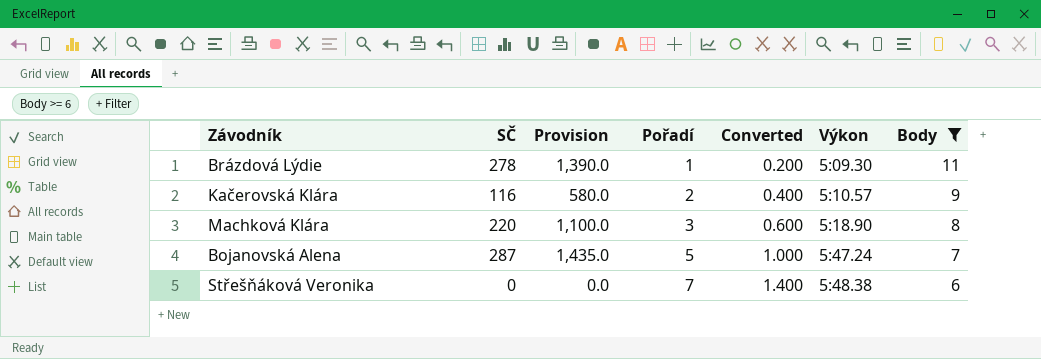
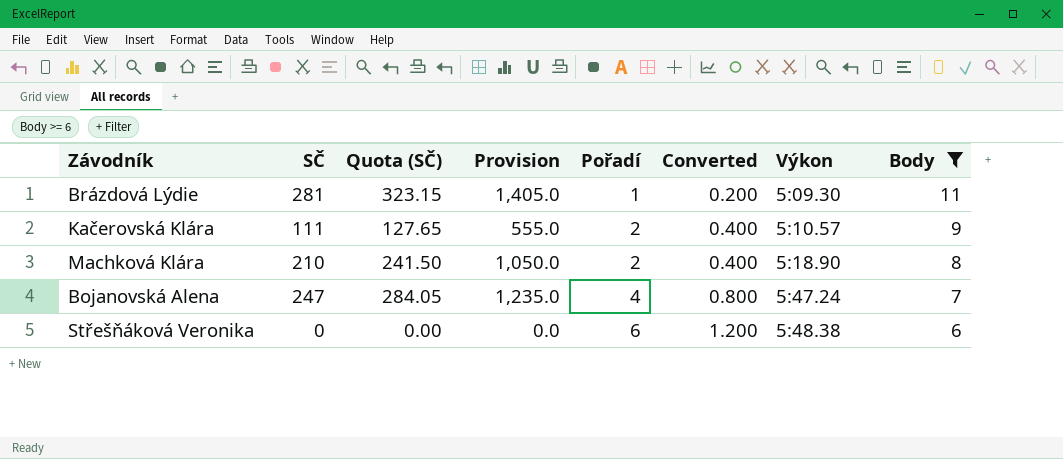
column Quota (SČ) | formula: none -> [SČ] * 1.15
Brázdová Lýdie | SČ: 278 -> 281
Brázdová Lýdie | Provision: 1,390.0 -> 1,405.0
Kačerovská Klára | SČ: 116 -> 111
Kačerovská Klára | Provision: 580.0 -> 555.0
Machková Klára | SČ: 220 -> 210
Machková Klára | Provision: 1,100.0 -> 1,050.0
Machková Klára | Pořadí: 3 -> 2
Machková Klára | Converted: 0.600 -> 0.400
Bojanovská Alena | SČ: 287 -> 247
Bojanovská Alena | Provision: 1,435.0 -> 1,235.0
Bojanovská Alena | Pořadí: 5 -> 4
Bojanovská Alena | Converted: 1.000 -> 0.800
Střešňáková Veronika | Pořadí: 7 -> 6
Střešňáková Veronika | Converted: 1.400 -> 1.200

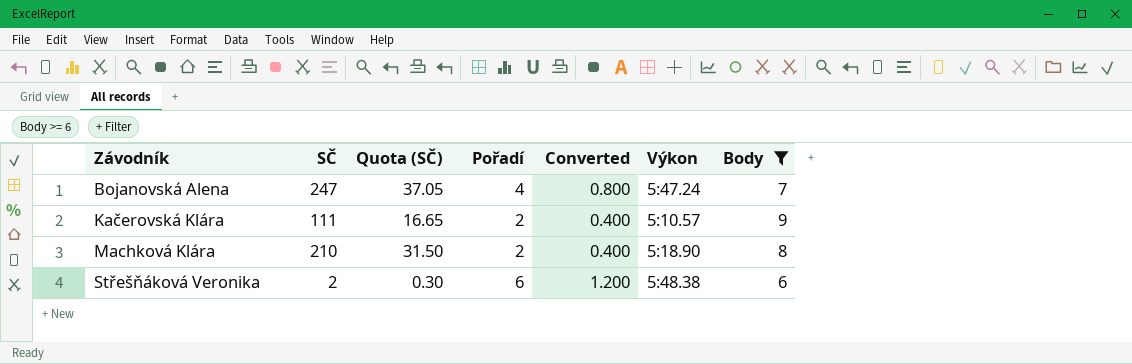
row order: Pořadí ascending -> Závodník ascending
column Provision | formula: [SČ] * 5 -> none
column Quota (SČ) | formula: [SČ] * 1.15 -> [SČ] * 0.15
row Brázdová Lýdie: 281 | 323.15 | 1,405.0 | 1 | 0.200 | 5:09.30 | 11 -> none
Střešňáková Veronika | SČ: 0 -> 2

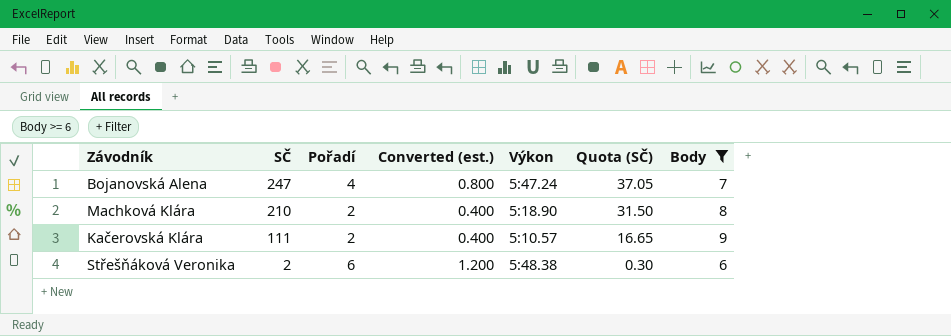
row order: Závodník ascending -> SČ descending
column name: Converted -> Converted (est.)
column Quota (SČ) | position: 3 -> 6

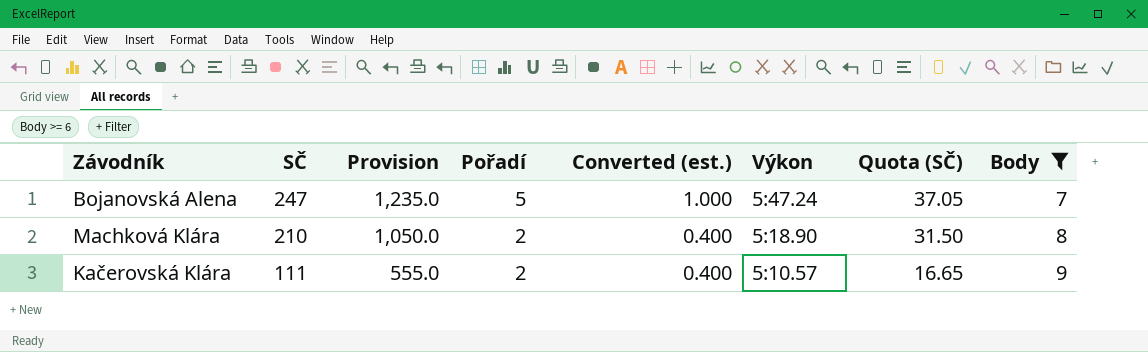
column Provision | formula: none -> [SČ] * 5
row Střešňáková Veronika: 2 | 6 | 1.200 | 5:48.38 | 0.30 | 6 -> none
Bojanovská Alena | Pořadí: 4 -> 5
Bojanovská Alena | Converted (est.): 0.800 -> 1.000

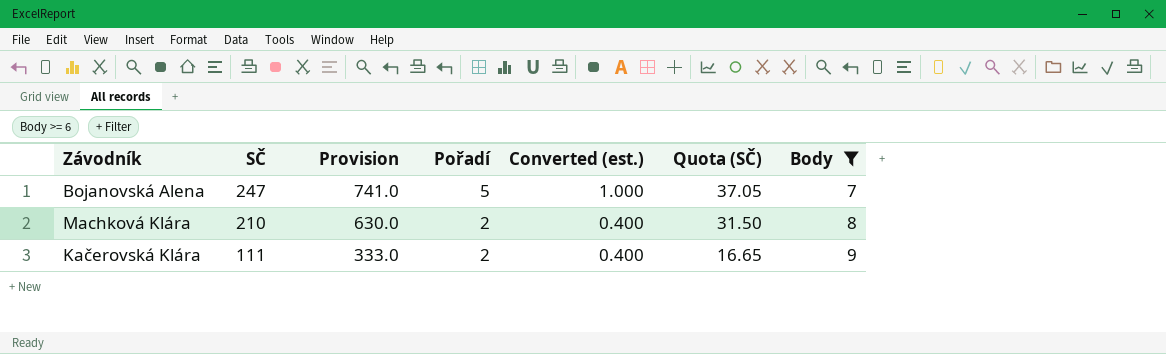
column Výkon | position: 6 -> none
column Provision | formula: [SČ] * 5 -> [SČ] * 3

